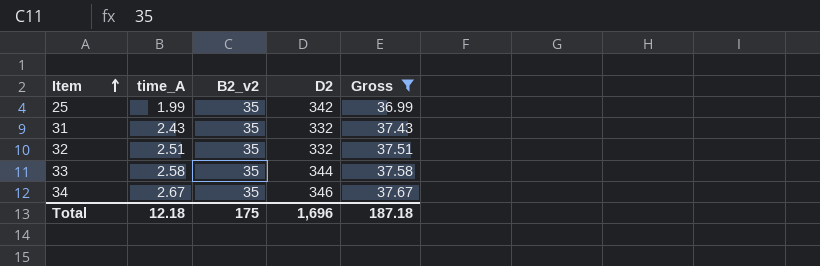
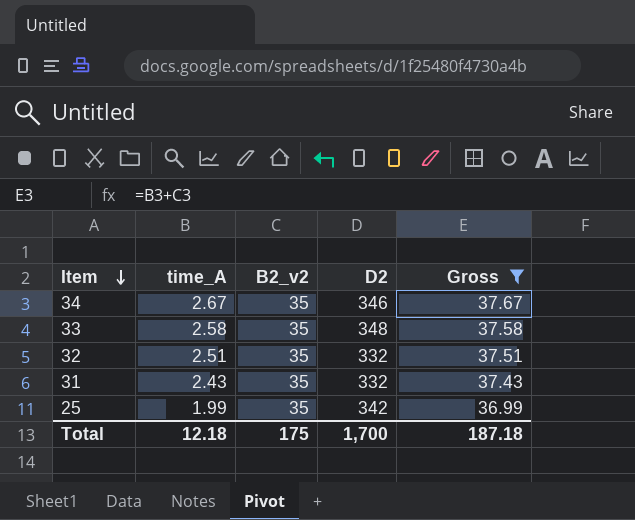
row order: Item ascending -> Item descending
33 | D2: 344 -> 348
Total | D2: 1,696 -> 1,700

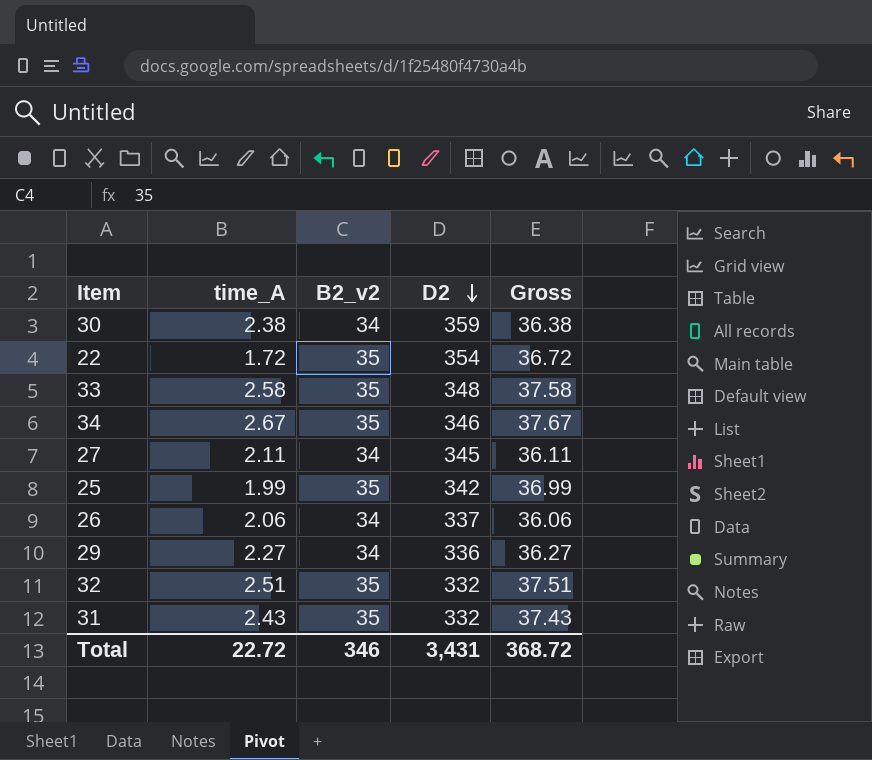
filter: Gross >= 36.99 -> none
row order: Item descending -> D2 descending
Total | time_A: 12.18 -> 22.72
Total | B2_v2: 175 -> 346
Total | D2: 1,700 -> 3,431
Total | Gross: 187.18 -> 368.72

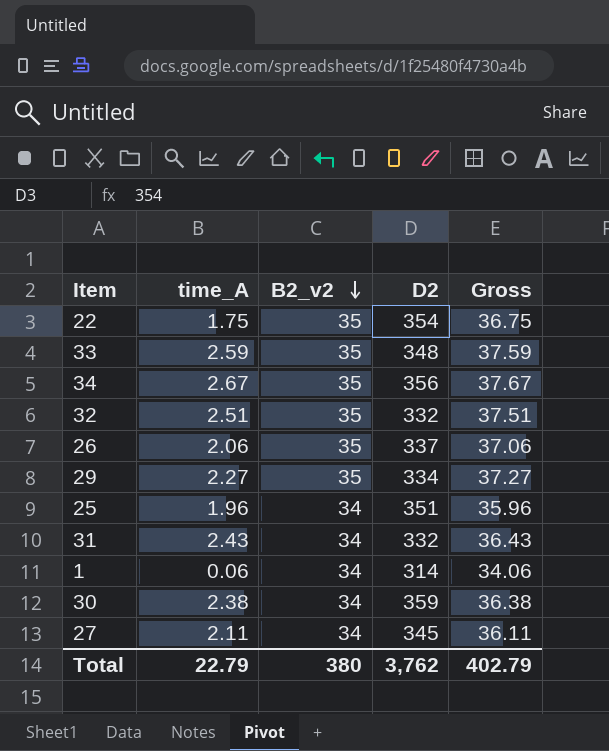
row order: D2 descending -> B2_v2 descending
22 | time_A: 1.72 -> 1.75
22 | Gross: 36.72 -> 36.75
33 | time_A: 2.58 -> 2.59
33 | Gross: 37.58 -> 37.59
34 | D2: 346 -> 356
26 | B2_v2: 34 -> 35
26 | Gross: 36.06 -> 37.06
29 | B2_v2: 34 -> 35
29 | D2: 336 -> 334
29 | Gross: 36.27 -> 37.27
25 | time_A: 1.99 -> 1.96
25 | B2_v2: 35 -> 34
25 | D2: 342 -> 351
25 | Gross: 36.99 -> 35.96
31 | B2_v2: 35 -> 34
31 | Gross: 37.43 -> 36.43
row 1: none -> 0.06 | 34 | 314 | 34.06
Total | time_A: 22.72 -> 22.79
Total | B2_v2: 346 -> 380
Total | D2: 3,431 -> 3,762
Total | Gross: 368.72 -> 402.79

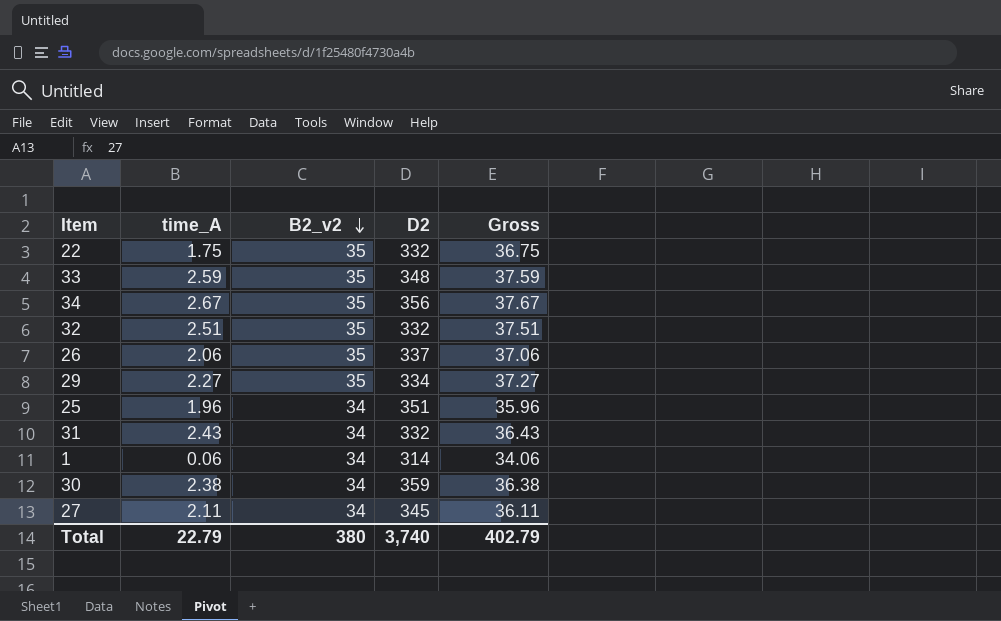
22 | D2: 354 -> 332
Total | D2: 3,762 -> 3,740

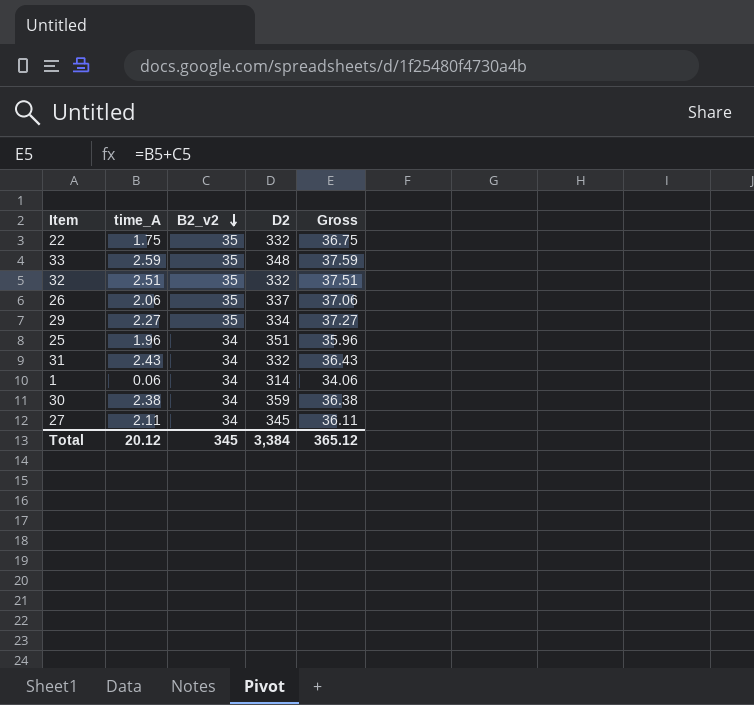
row 34: 2.67 | 35 | 356 | 37.67 -> none
Total | time_A: 22.79 -> 20.12
Total | B2_v2: 380 -> 345
Total | D2: 3,740 -> 3,384
Total | Gross: 402.79 -> 365.12

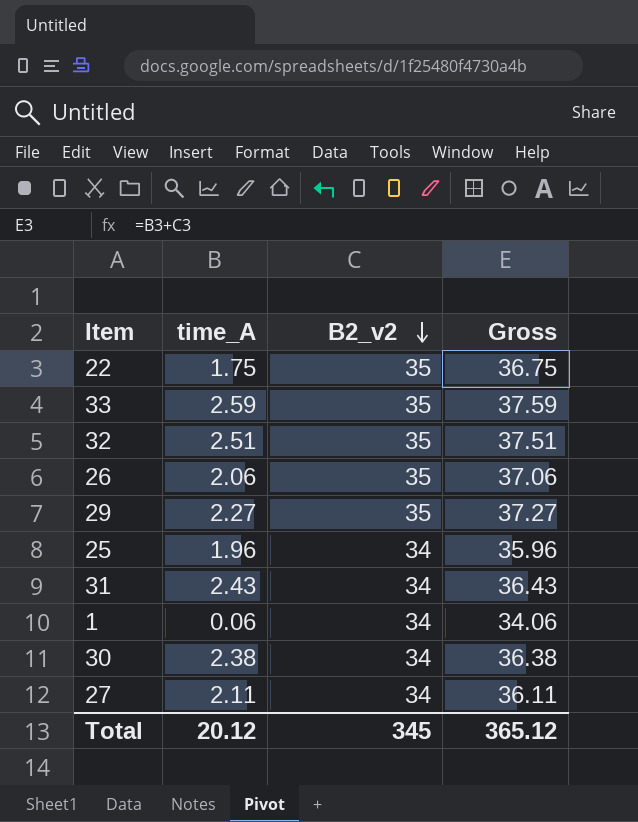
column D2 | position: 4 -> none

